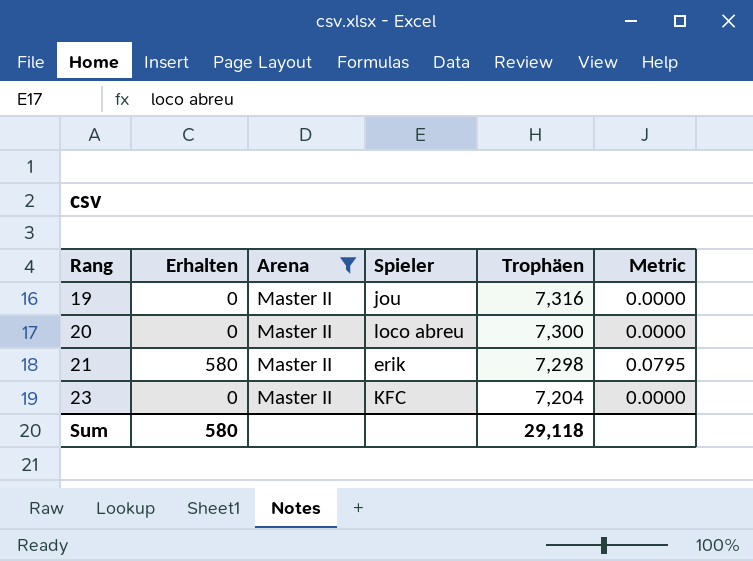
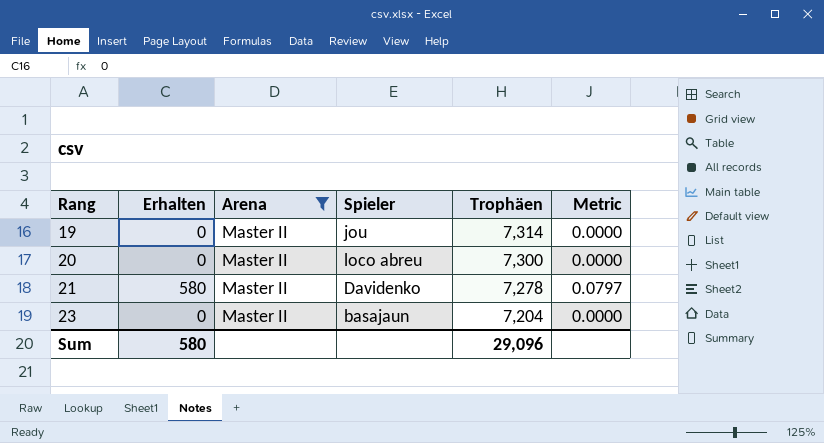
19 | Trophäen: 7,316 -> 7,314
21 | Spieler: erik -> Davidenko
21 | Trophäen: 7,298 -> 7,278
21 | Metric: 0.0795 -> 0.0797
23 | Spieler: KFC -> basajaun
Sum | Trophäen: 29,118 -> 29,096

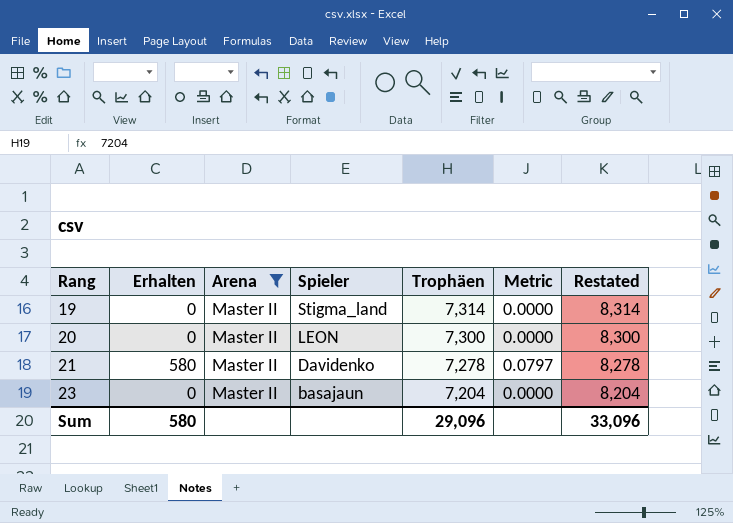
column Restated | formula: none -> [Trophäen] + 1000
19 | Spieler: jou -> Stigma_land
20 | Spieler: loco abreu -> LEON

